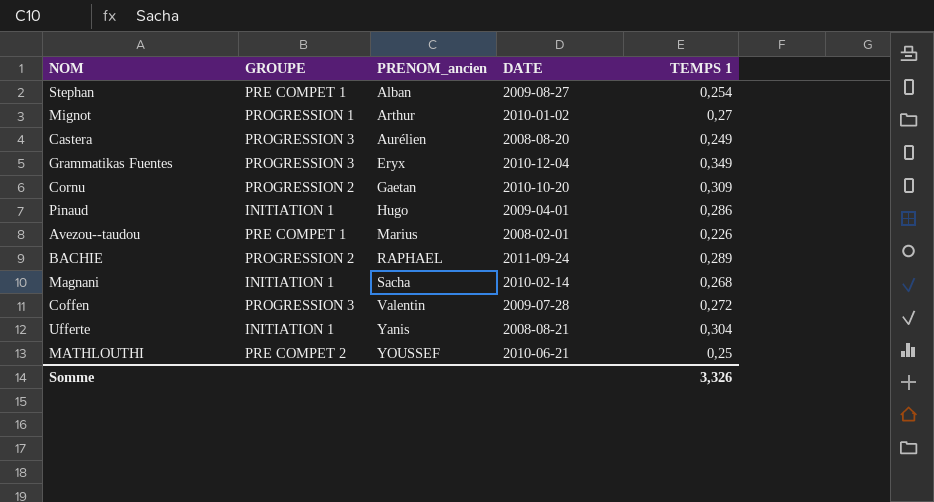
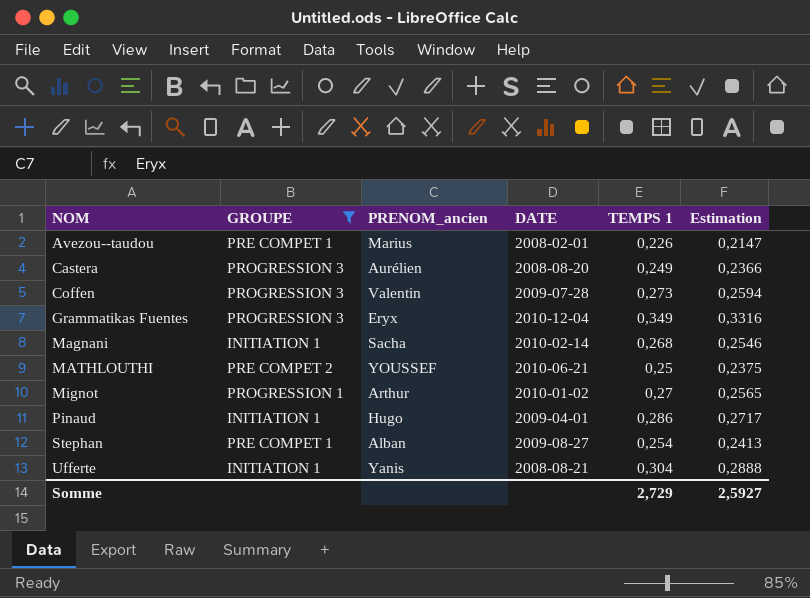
filter: none -> GROUPE != PROGRESSION 2
row order: PRENOM_ancien ascending -> NOM ascending
column Estimation | formula: none -> [TEMPS 1] * 0,95
Coffen | TEMPS 1: 0,272 -> 0,273
Somme | TEMPS 1: 3,326 -> 2,729

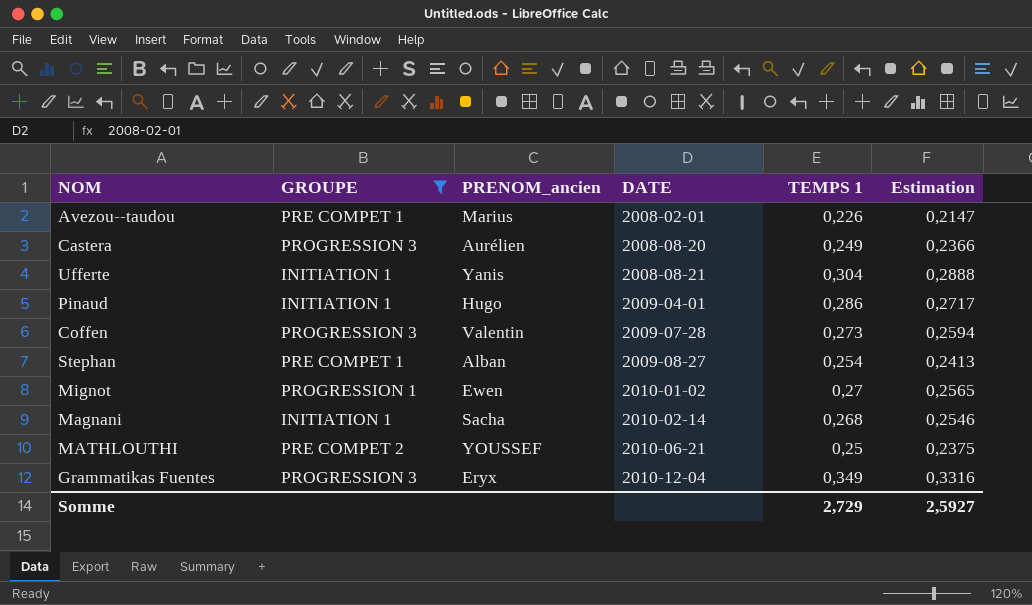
row order: NOM ascending -> DATE ascending
Mignot | PRENOM_ancien: Arthur -> Ewen

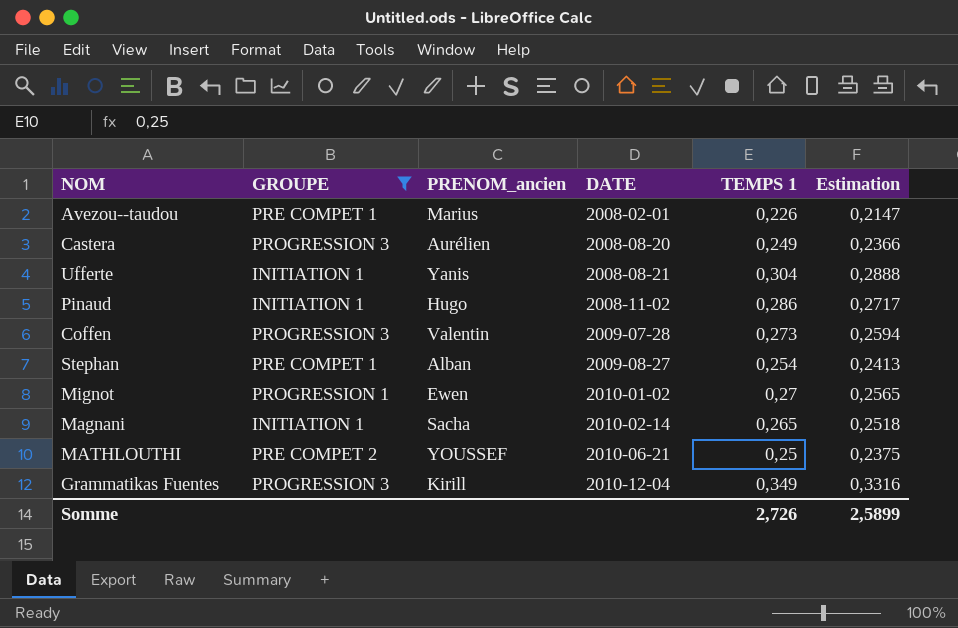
Pinaud | DATE: 2009-04-01 -> 2008-11-02
Magnani | TEMPS 1: 0,268 -> 0,265
Magnani | Estimation: 0,2546 -> 0,2518
Grammatikas Fuentes | PRENOM_ancien: Eryx -> Kirill
Somme | TEMPS 1: 2,729 -> 2,726
Somme | Estimation: 2,5927 -> 2,5899

